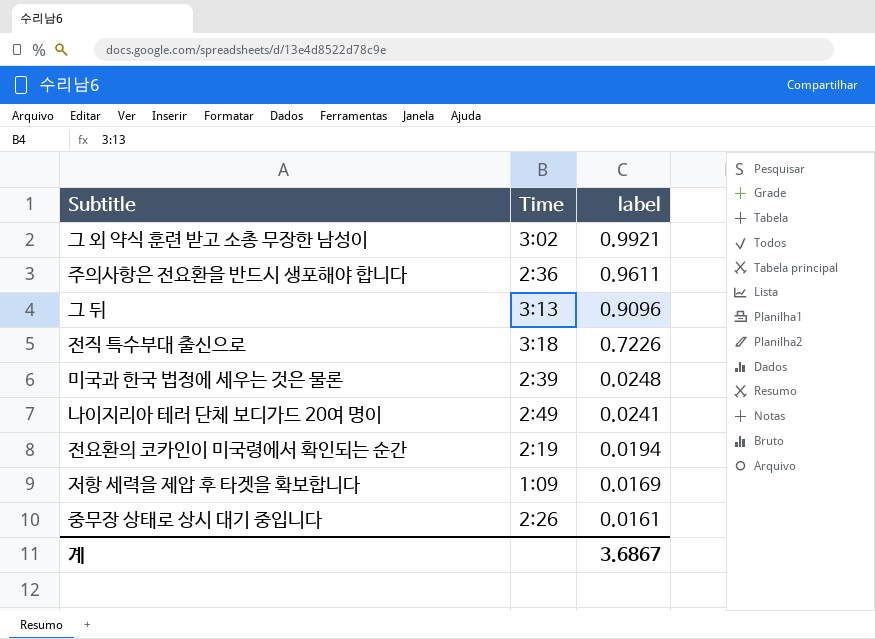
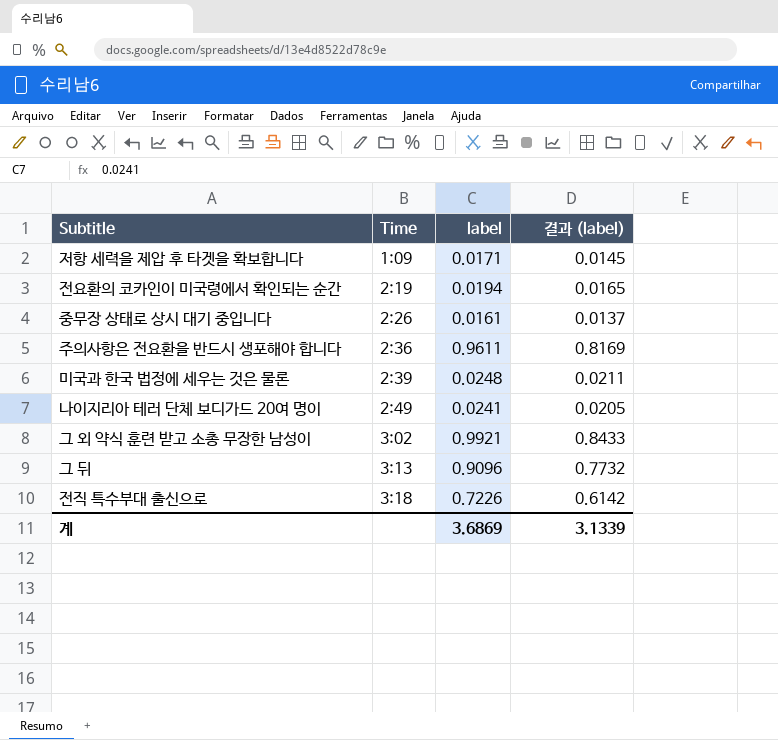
row order: label descending -> Time ascending
column 결과 (label) | formula: none -> [label] * 0.85
저항 세력을 제압 후 타겟을 확보합니다 | label: 0.0169 -> 0.0171
계 | label: 3.6867 -> 3.6869

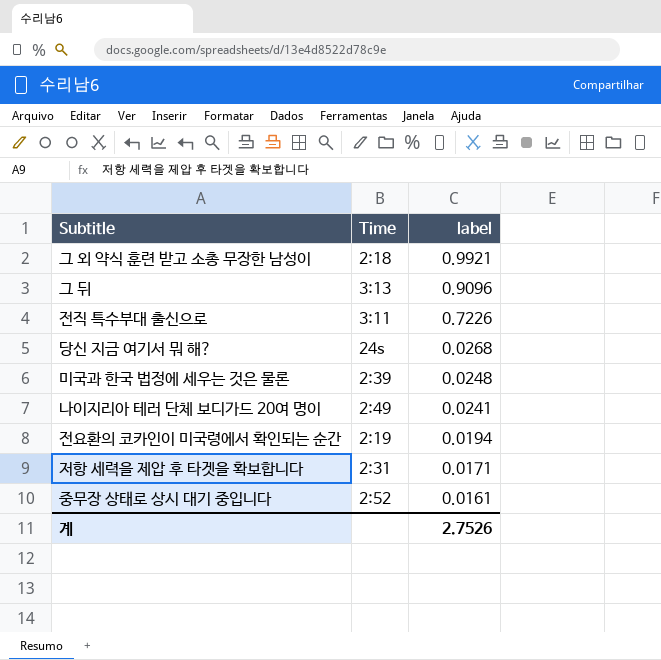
row order: Time ascending -> label descending
column 결과 (label) | formula: [label] * 0.85 -> none
row 주의사항은 전요환을 반드시 생포해야 합니다: 2:36 | 0.9611 | 0.8169 -> none
그 외 약식 훈련 받고 소총 무장한 남성이 | Time: 3:02 -> 2:18
전직 특수부대 출신으로 | Time: 3:18 -> 3:11
row 당신 지금 여기서 뭐 해?: none -> 24s | 0.0268
저항 세력을 제압 후 타겟을 확보합니다 | Time: 1:09 -> 2:31
중무장 상태로 상시 대기 중입니다 | Time: 2:26 -> 2:52
계 | label: 3.6869 -> 2.7526

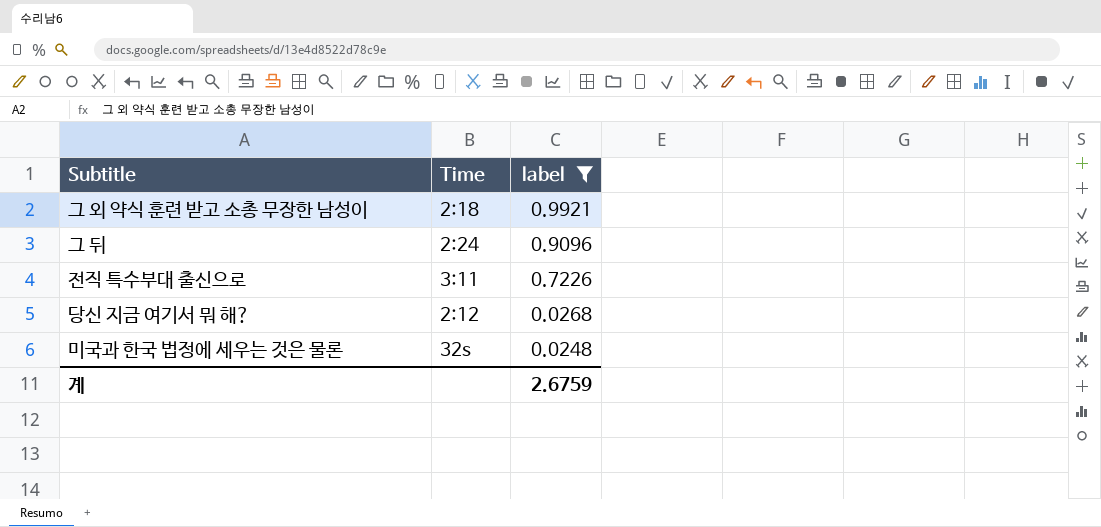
filter: none -> label >= 0.0248
그 뒤 | Time: 3:13 -> 2:24
당신 지금 여기서 뭐 해? | Time: 24s -> 2:12
미국과 한국 법정에 세우는 것은 물론 | Time: 2:39 -> 32s
계 | label: 2.7526 -> 2.6759

